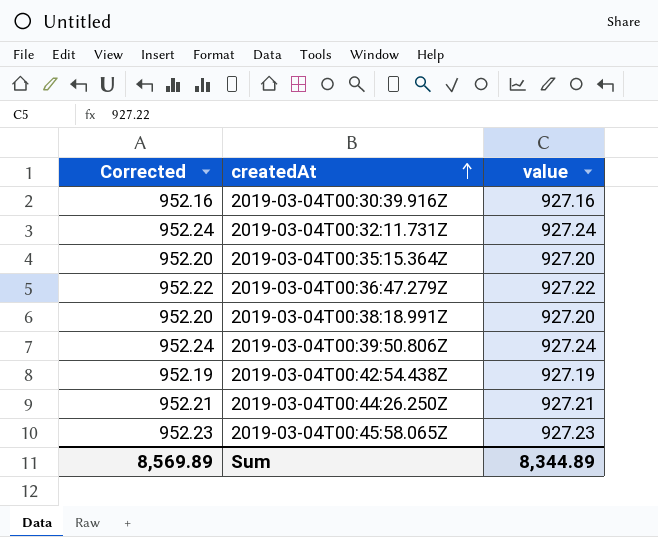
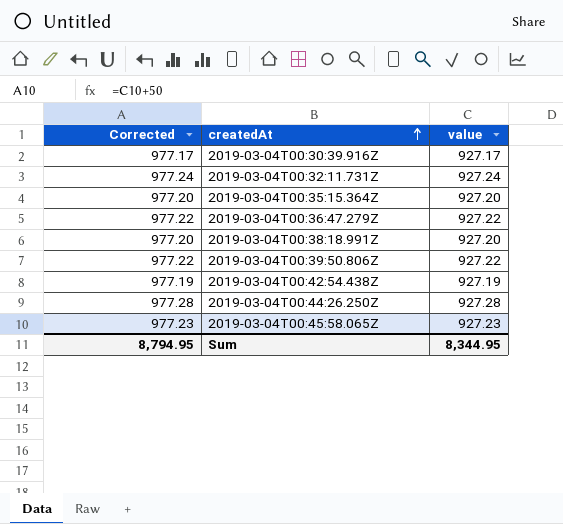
column Corrected | formula: [value] + 25 -> [value] + 50
2019-03-04T00:30:39.916Z | value: 927.16 -> 927.17
2019-03-04T00:39:50.806Z | value: 927.24 -> 927.22
2019-03-04T00:44:26.250Z | value: 927.21 -> 927.28
Sum | Corrected: 8,569.89 -> 8,794.95
Sum | value: 8,344.89 -> 8,344.95

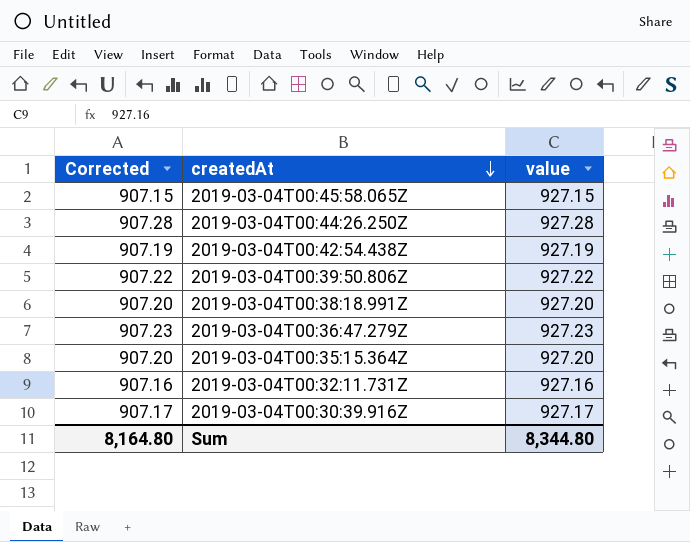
row order: createdAt ascending -> createdAt descending
column Corrected | formula: [value] + 50 -> [value] - 20
2019-03-04T00:45:58.065Z | value: 927.23 -> 927.15
2019-03-04T00:36:47.279Z | value: 927.22 -> 927.23
2019-03-04T00:32:11.731Z | value: 927.24 -> 927.16
Sum | Corrected: 8,794.95 -> 8,164.80
Sum | value: 8,344.95 -> 8,344.80

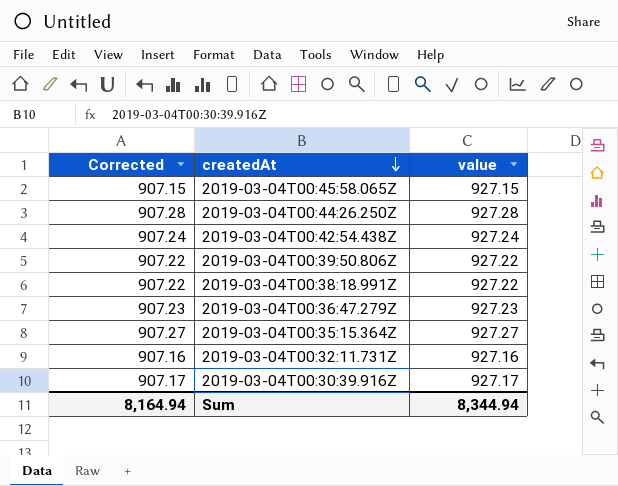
2019-03-04T00:42:54.438Z | Corrected: 907.19 -> 907.24
2019-03-04T00:42:54.438Z | value: 927.19 -> 927.24
2019-03-04T00:38:18.991Z | Corrected: 907.20 -> 907.22
2019-03-04T00:38:18.991Z | value: 927.20 -> 927.22
2019-03-04T00:35:15.364Z | Corrected: 907.20 -> 907.27
2019-03-04T00:35:15.364Z | value: 927.20 -> 927.27
Sum | Corrected: 8,164.80 -> 8,164.94
Sum | value: 8,344.80 -> 8,344.94

